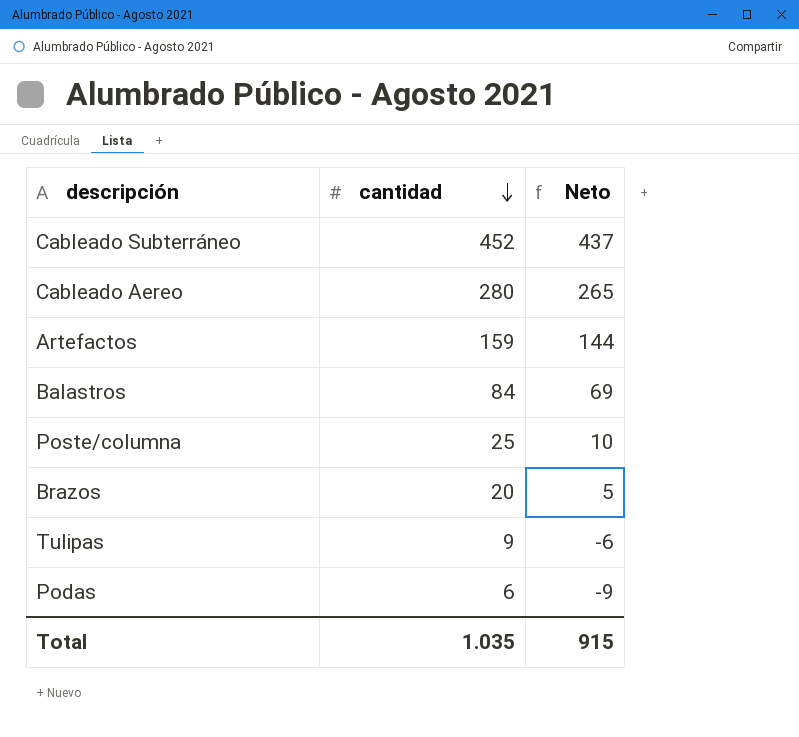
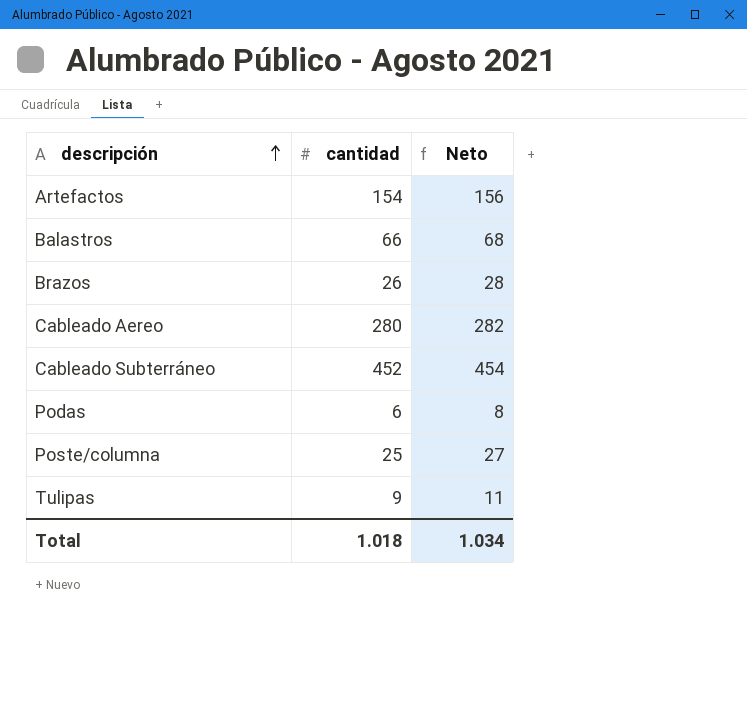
row order: cantidad descending -> descripción ascending
column Neto | formula: [cantidad] - 15 -> [cantidad] + 2
Artefactos | cantidad: 159 -> 154
Balastros | cantidad: 84 -> 66
Brazos | cantidad: 20 -> 26
Total | cantidad: 1.035 -> 1.018
Total | Neto: 915 -> 1.034

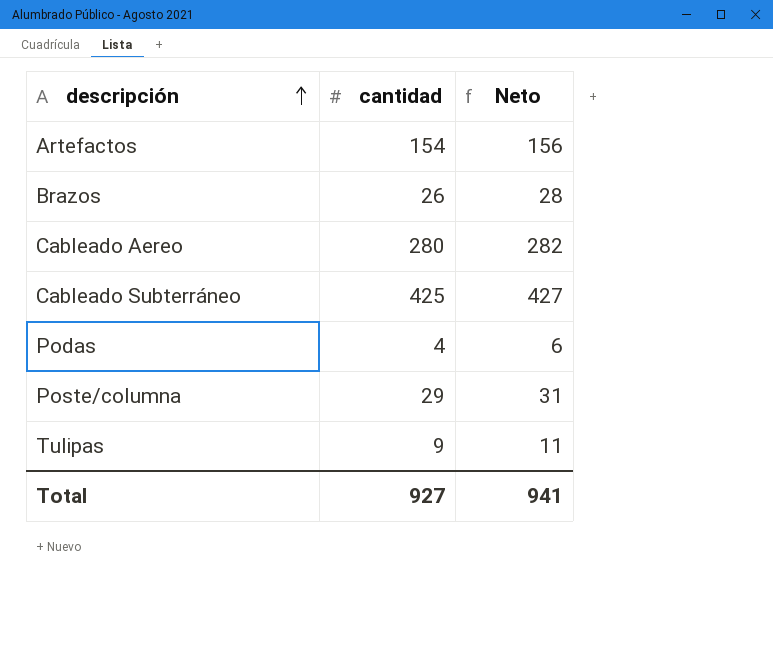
row Balastros: 66 | 68 -> none
Cableado Subterráneo | cantidad: 452 -> 425
Cableado Subterráneo | Neto: 454 -> 427
Podas | cantidad: 6 -> 4
Podas | Neto: 8 -> 6
Poste/columna | cantidad: 25 -> 29
Poste/columna | Neto: 27 -> 31
Total | cantidad: 1.018 -> 927
Total | Neto: 1.034 -> 941

